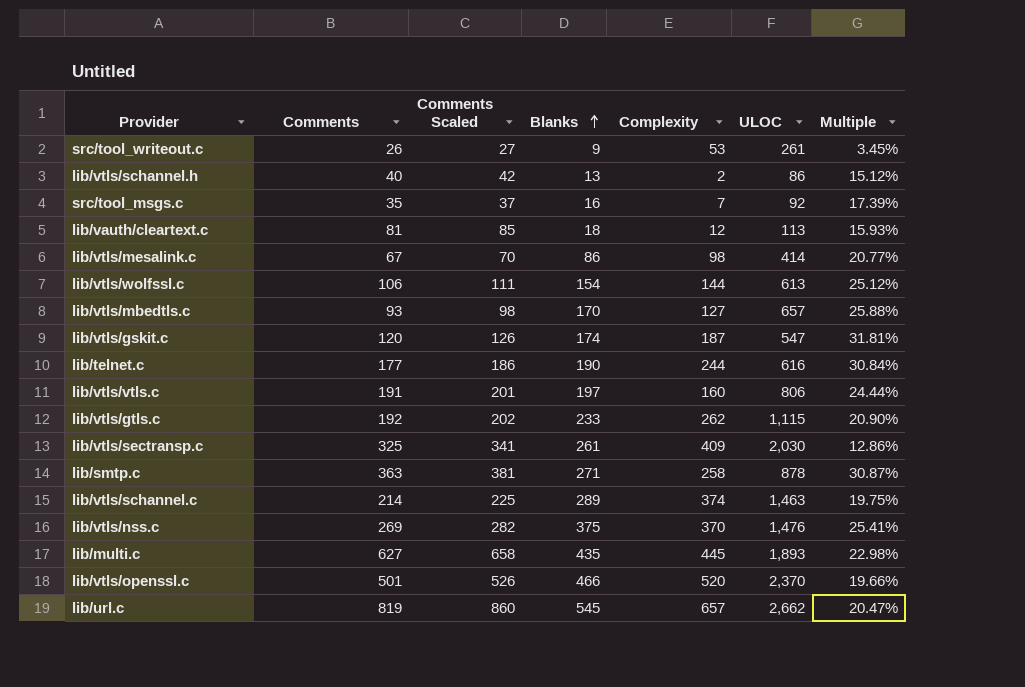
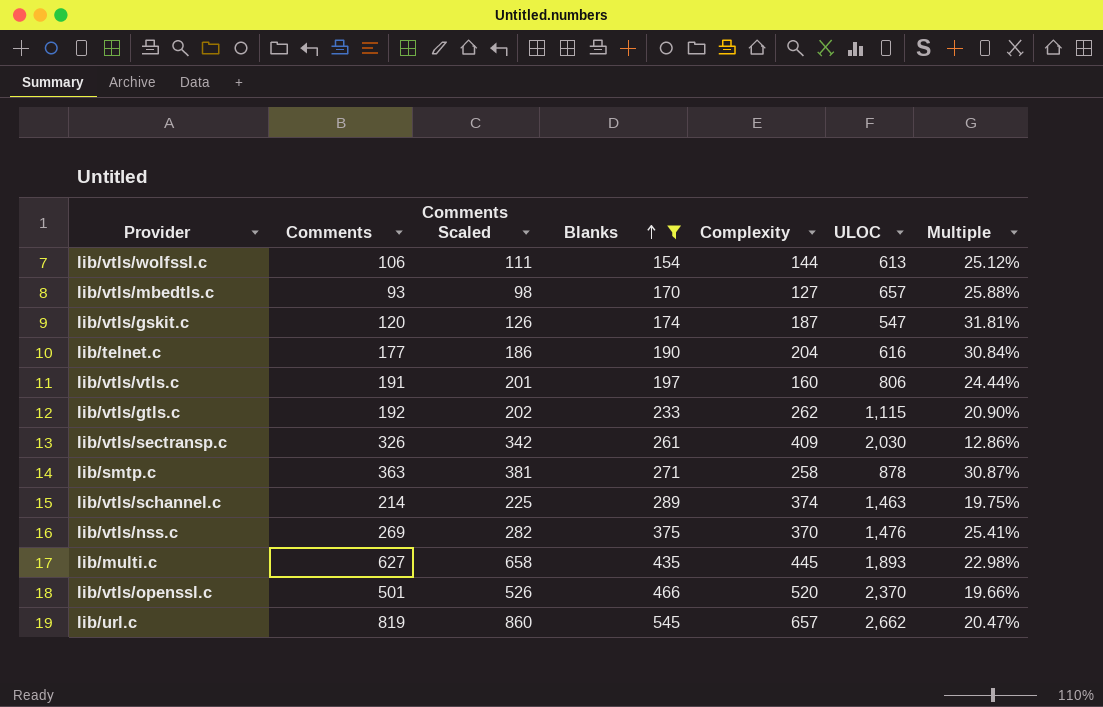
filter: none -> Blanks >= 154
lib/telnet.c | Complexity: 244 -> 204
lib/vtls/sectransp.c | Comments: 325 -> 326
lib/vtls/sectransp.c | Comments Scaled: 341 -> 342

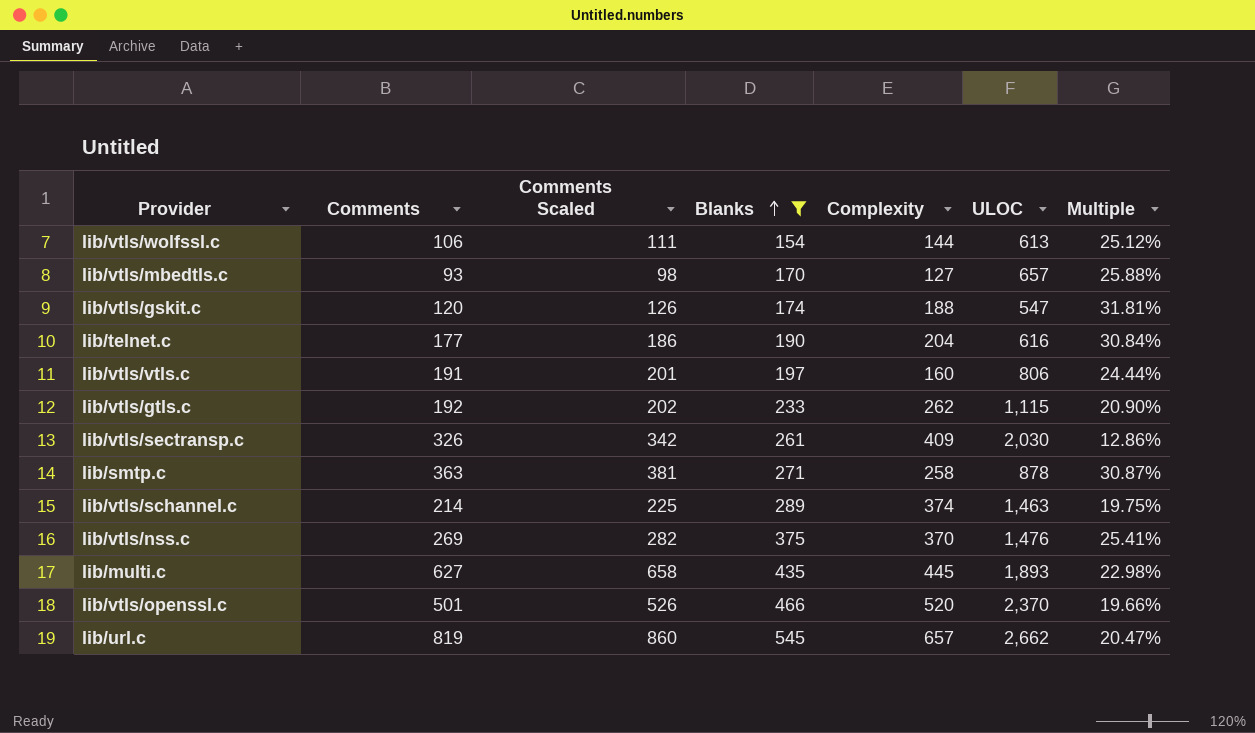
lib/vtls/gskit.c | Complexity: 187 -> 188

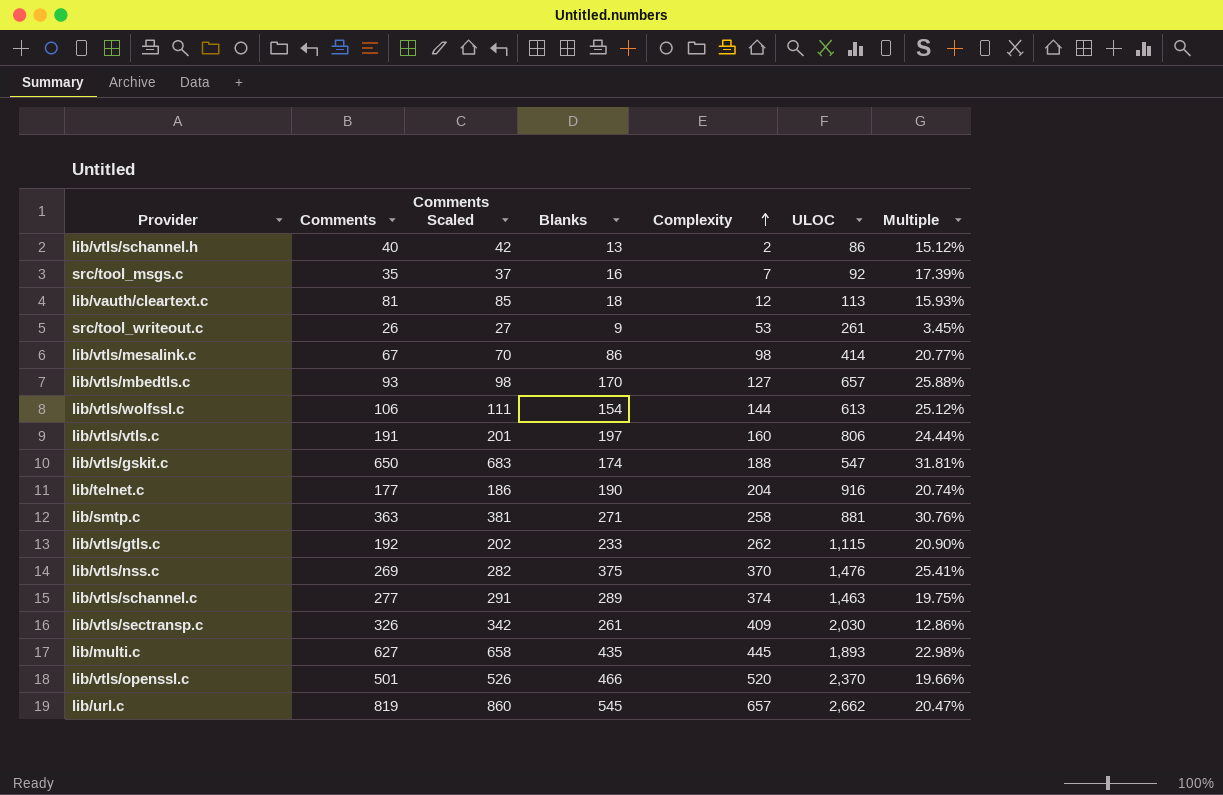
filter: Blanks >= 154 -> none
row order: Blanks ascending -> Complexity ascending
lib/vtls/gskit.c | Comments: 120 -> 650
lib/vtls/gskit.c | Comments Scaled: 126 -> 683
lib/telnet.c | ULOC: 616 -> 916
lib/telnet.c | Multiple: 30.84% -> 20.74%
lib/smtp.c | ULOC: 878 -> 881
lib/smtp.c | Multiple: 30.87% -> 30.76%
lib/vtls/schannel.c | Comments: 214 -> 277
lib/vtls/schannel.c | Comments Scaled: 225 -> 291

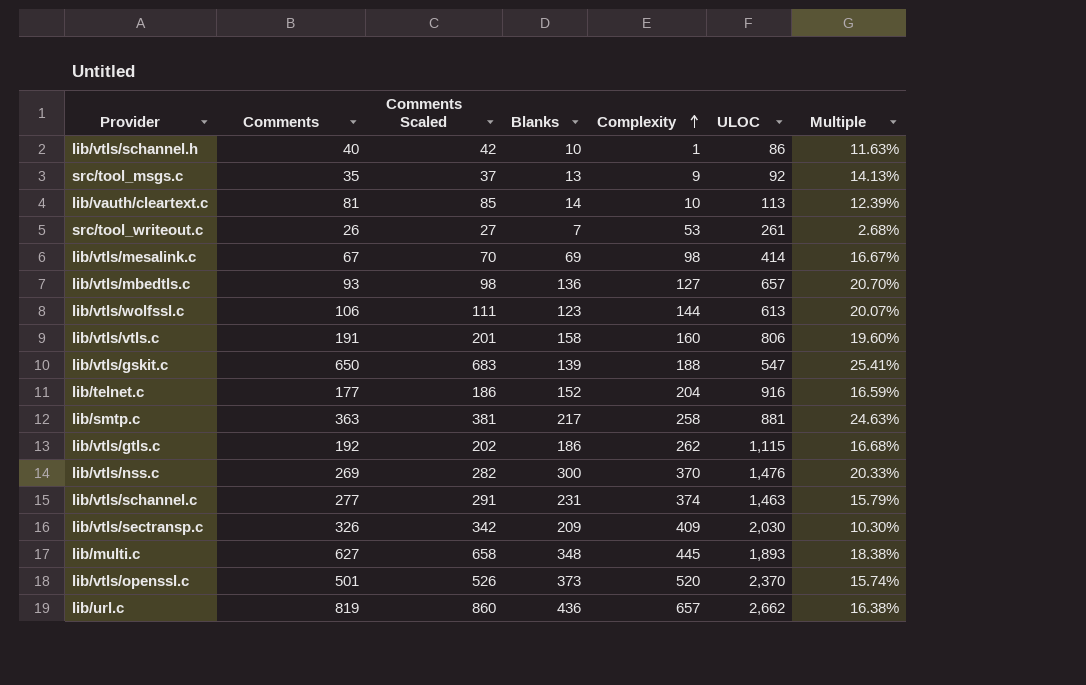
lib/vtls/schannel.h | Blanks: 13 -> 10
lib/vtls/schannel.h | Complexity: 2 -> 1
lib/vtls/schannel.h | Multiple: 15.12% -> 11.63%
src/tool_msgs.c | Blanks: 16 -> 13
src/tool_msgs.c | Complexity: 7 -> 9
src/tool_msgs.c | Multiple: 17.39% -> 14.13%
lib/vauth/cleartext.c | Blanks: 18 -> 14
lib/vauth/cleartext.c | Complexity: 12 -> 10
lib/vauth/cleartext.c | Multiple: 15.93% -> 12.39%
src/tool_writeout.c | Blanks: 9 -> 7
src/tool_writeout.c | Multiple: 3.45% -> 2.68%
lib/vtls/mesalink.c | Blanks: 86 -> 69
lib/vtls/mesalink.c | Multiple: 20.77% -> 16.67%
lib/vtls/mbedtls.c | Blanks: 170 -> 136
lib/vtls/mbedtls.c | Multiple: 25.88% -> 20.70%
lib/vtls/wolfssl.c | Blanks: 154 -> 123
lib/vtls/wolfssl.c | Multiple: 25.12% -> 20.07%
lib/vtls/vtls.c | Blanks: 197 -> 158
lib/vtls/vtls.c | Multiple: 24.44% -> 19.60%
lib/vtls/gskit.c | Blanks: 174 -> 139
lib/vtls/gskit.c | Multiple: 31.81% -> 25.41%
lib/telnet.c | Blanks: 190 -> 152
lib/telnet.c | Multiple: 20.74% -> 16.59%
lib/smtp.c | Blanks: 271 -> 217
lib/smtp.c | Multiple: 30.76% -> 24.63%
lib/vtls/gtls.c | Blanks: 233 -> 186
lib/vtls/gtls.c | Multiple: 20.90% -> 16.68%
lib/vtls/nss.c | Blanks: 375 -> 300
lib/vtls/nss.c | Multiple: 25.41% -> 20.33%
lib/vtls/schannel.c | Blanks: 289 -> 231
lib/vtls/schannel.c | Multiple: 19.75% -> 15.79%
lib/vtls/sectransp.c | Blanks: 261 -> 209
lib/vtls/sectransp.c | Multiple: 12.86% -> 10.30%
lib/multi.c | Blanks: 435 -> 348
lib/multi.c | Multiple: 22.98% -> 18.38%
lib/vtls/openssl.c | Blanks: 466 -> 373
lib/vtls/openssl.c | Multiple: 19.66% -> 15.74%
lib/url.c | Blanks: 545 -> 436
lib/url.c | Multiple: 20.47% -> 16.38%

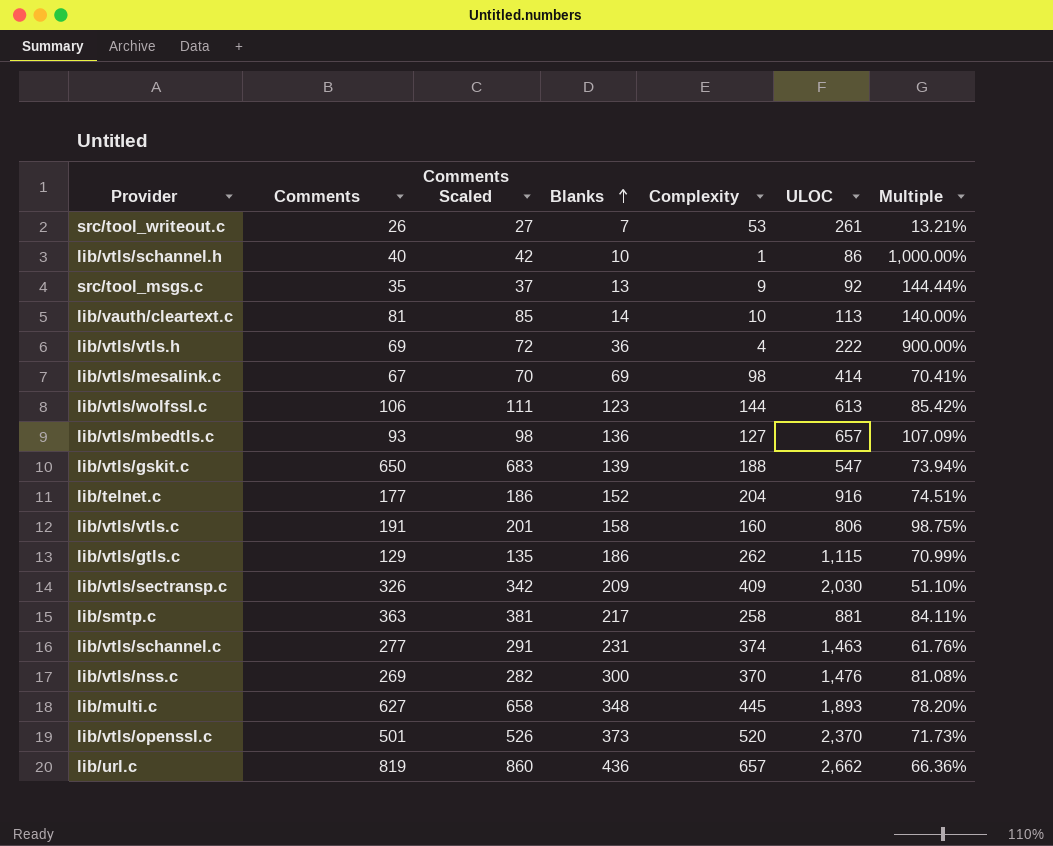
row order: Complexity ascending -> Blanks ascending
column Multiple | formula: [Blanks] / [ULOC] -> [Blanks] / [Complexity]
row lib/vtls/vtls.h: none -> 69 | 72 | 36 | 4 | 222 | 900.00%
lib/vtls/gtls.c | Comments: 192 -> 129
lib/vtls/gtls.c | Comments Scaled: 202 -> 135

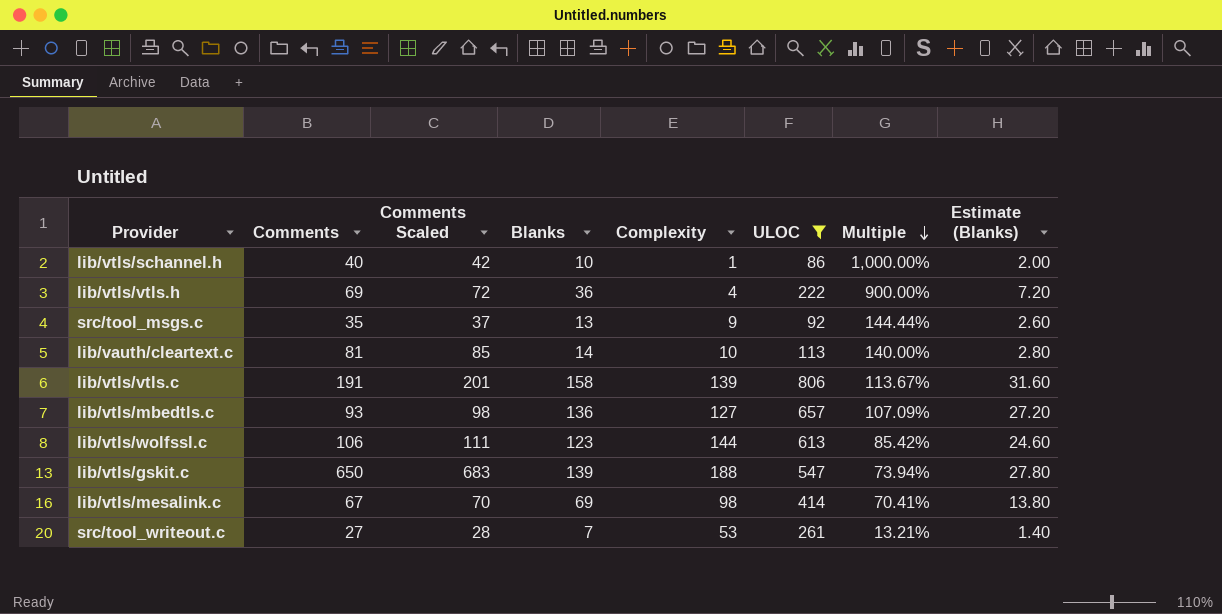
filter: none -> ULOC <= 806
row order: Blanks ascending -> Multiple descending
column Estimate (Blanks) | formula: none -> [Blanks] * 0.2
lib/vtls/vtls.c | Complexity: 160 -> 139
lib/vtls/vtls.c | Multiple: 98.75% -> 113.67%
src/tool_writeout.c | Comments: 26 -> 27
src/tool_writeout.c | Comments Scaled: 27 -> 28

